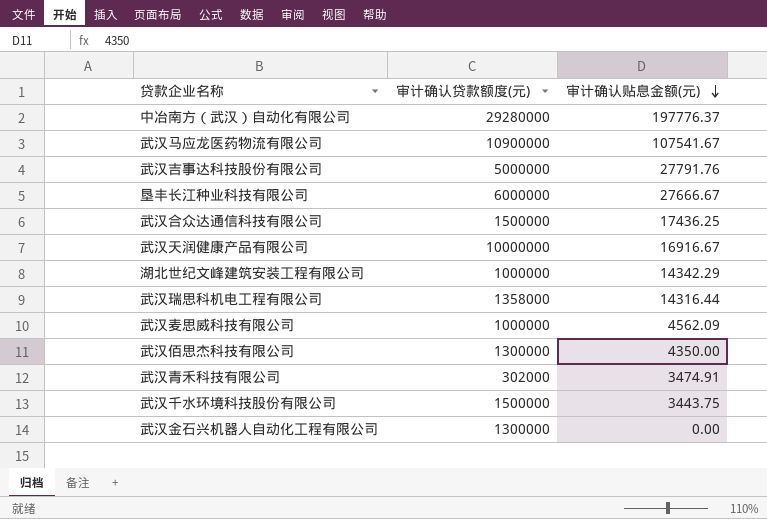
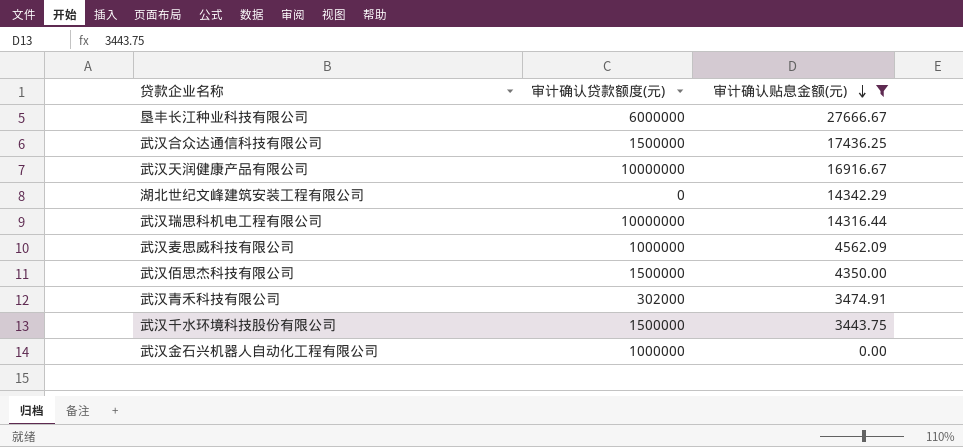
filter: none -> 审计确认贴息金额(元) <= 27666.67
湖北世纪文峰建筑安装工程有限公司 | 审计确认贷款额度(元): 1000000 -> 0
武汉瑞思科机电工程有限公司 | 审计确认贷款额度(元): 1358000 -> 10000000
武汉佰思杰科技有限公司 | 审计确认贷款额度(元): 1300000 -> 1500000
武汉金石兴机器人自动化工程有限公司 | 审计确认贷款额度(元): 1300000 -> 1000000

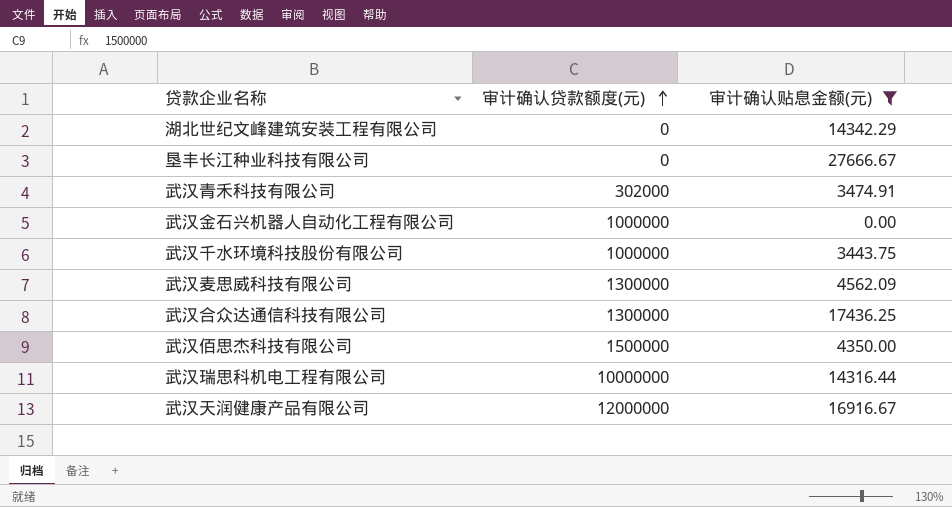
row order: 审计确认贴息金额(元) descending -> 审计确认贷款额度(元) ascending
垦丰长江种业科技有限公司 | 审计确认贷款额度(元): 6000000 -> 0
武汉千水环境科技股份有限公司 | 审计确认贷款额度(元): 1500000 -> 1000000
武汉麦思威科技有限公司 | 审计确认贷款额度(元): 1000000 -> 1300000
武汉合众达通信科技有限公司 | 审计确认贷款额度(元): 1500000 -> 1300000
武汉天润健康产品有限公司 | 审计确认贷款额度(元): 10000000 -> 12000000

